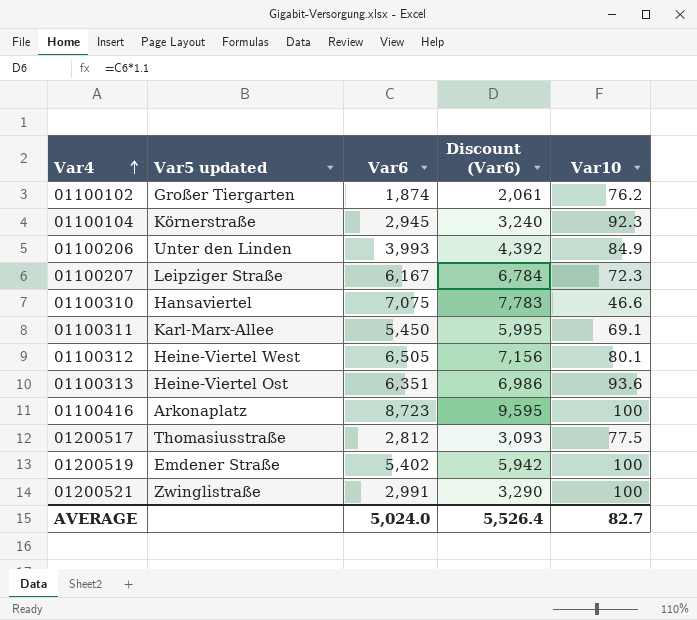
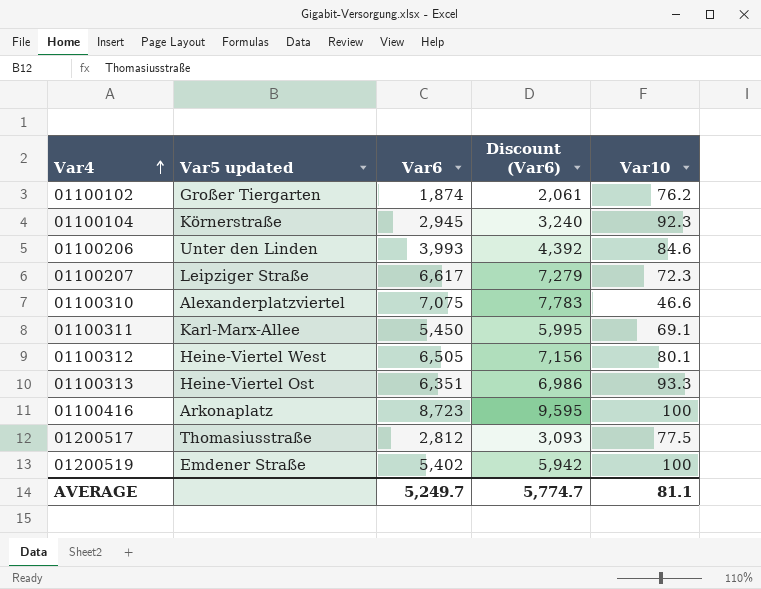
row 01200521: Zwinglistraße | 2,991 | 3,290 | 100 -> none
01100206 | Var10: 84.9 -> 84.6
01100207 | Var6: 6,167 -> 6,617
01100207 | Discount (Var6): 6,784 -> 7,279
01100310 | Var5 updated: Hansaviertel -> Alexanderplatzviertel
01100313 | Var10: 93.6 -> 93.3
AVERAGE | Var6: 5,024.0 -> 5,249.7
AVERAGE | Discount (Var6): 5,526.4 -> 5,774.7
AVERAGE | Var10: 82.7 -> 81.1

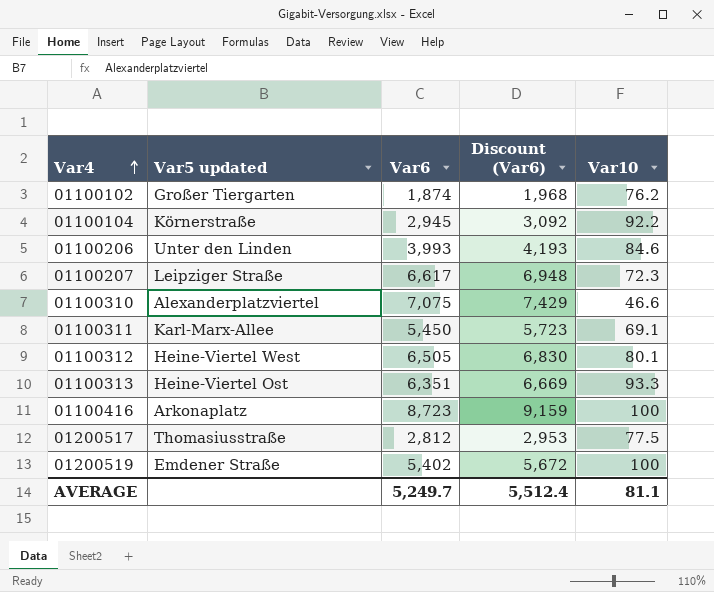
column Discount (Var6) | formula: [Var6] * 1.1 -> [Var6] * 1.05
01100104 | Var10: 92.3 -> 92.2
AVERAGE | Discount (Var6): 5,774.7 -> 5,512.4

